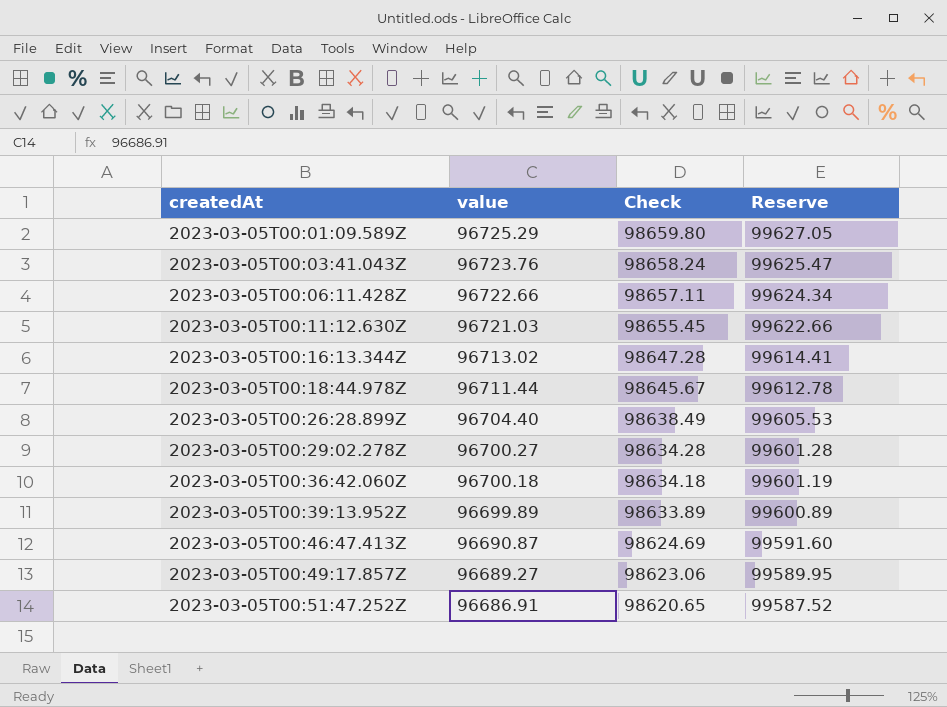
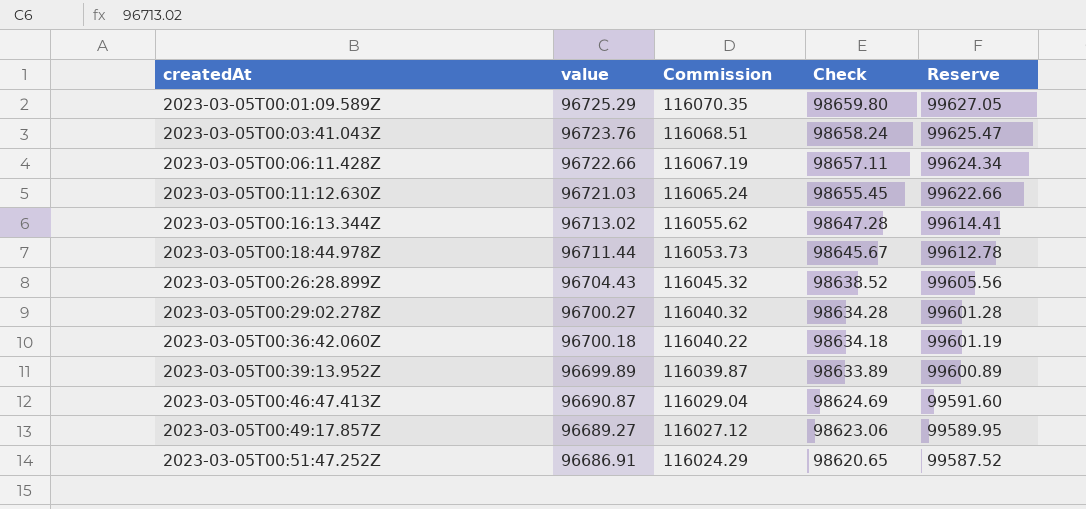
column Commission | formula: none -> [value] * 1.2
2023-03-05T00:26:28.899Z | value: 96704.40 -> 96704.43
2023-03-05T00:26:28.899Z | Check: 98638.49 -> 98638.52
2023-03-05T00:26:28.899Z | Reserve: 99605.53 -> 99605.56

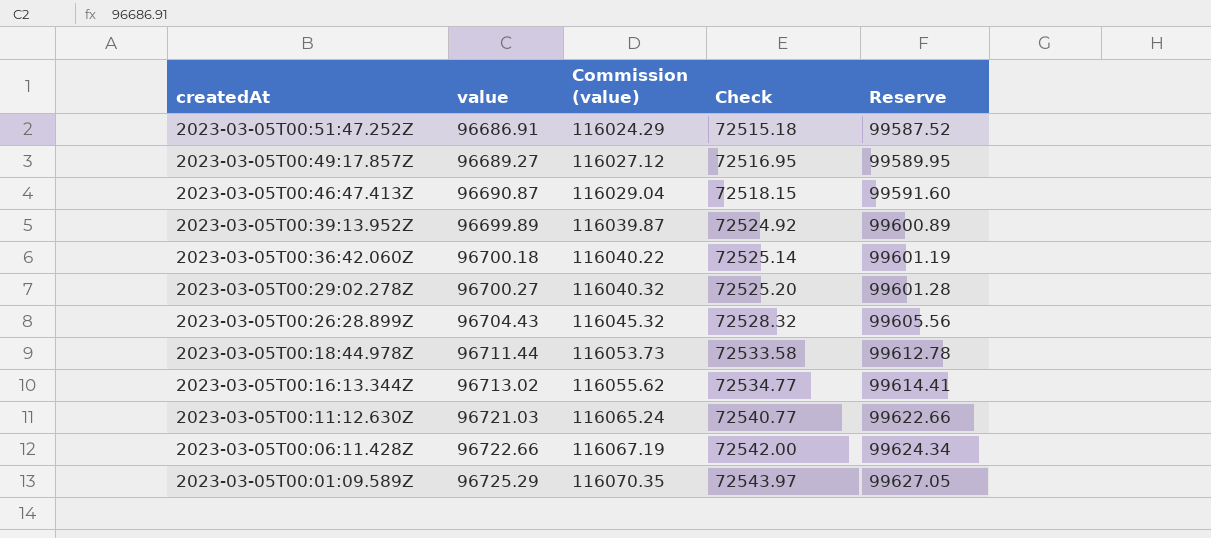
row order: createdAt ascending -> createdAt descending
column name: Commission -> Commission (value)
column Check | formula: [value] * 1.02 -> [value] * 0.75
row 2023-03-05T00:03:41.043Z: 96723.76 | 116068.51 | 98658.24 | 99625.47 -> none

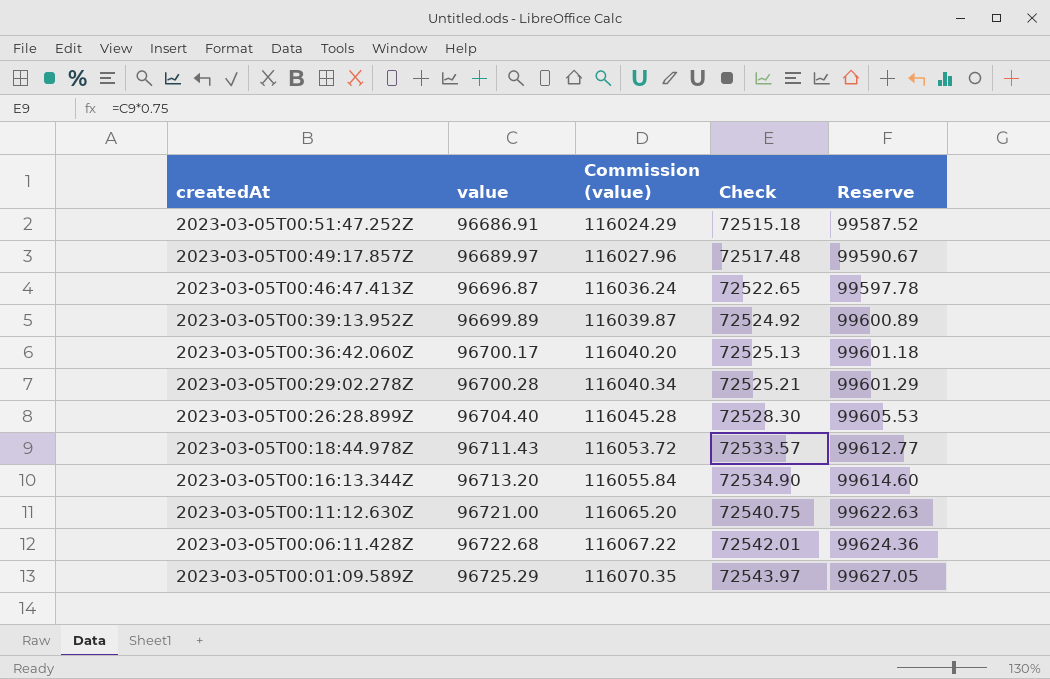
2023-03-05T00:49:17.857Z | value: 96689.27 -> 96689.97
2023-03-05T00:49:17.857Z | Commission (value): 116027.12 -> 116027.96
2023-03-05T00:49:17.857Z | Check: 72516.95 -> 72517.48
2023-03-05T00:49:17.857Z | Reserve: 99589.95 -> 99590.67
2023-03-05T00:46:47.413Z | value: 96690.87 -> 96696.87
2023-03-05T00:46:47.413Z | Commission (value): 116029.04 -> 116036.24
2023-03-05T00:46:47.413Z | Check: 72518.15 -> 72522.65
2023-03-05T00:46:47.413Z | Reserve: 99591.60 -> 99597.78
2023-03-05T00:36:42.060Z | value: 96700.18 -> 96700.17
2023-03-05T00:36:42.060Z | Commission (value): 116040.22 -> 116040.20
2023-03-05T00:36:42.060Z | Check: 72525.14 -> 72525.13
2023-03-05T00:36:42.060Z | Reserve: 99601.19 -> 99601.18
2023-03-05T00:29:02.278Z | value: 96700.27 -> 96700.28
2023-03-05T00:29:02.278Z | Commission (value): 116040.32 -> 116040.34
2023-03-05T00:29:02.278Z | Check: 72525.20 -> 72525.21
2023-03-05T00:29:02.278Z | Reserve: 99601.28 -> 99601.29
2023-03-05T00:26:28.899Z | value: 96704.43 -> 96704.40
2023-03-05T00:26:28.899Z | Commission (value): 116045.32 -> 116045.28
2023-03-05T00:26:28.899Z | Check: 72528.32 -> 72528.30
2023-03-05T00:26:28.899Z | Reserve: 99605.56 -> 99605.53
2023-03-05T00:18:44.978Z | value: 96711.44 -> 96711.43
2023-03-05T00:18:44.978Z | Commission (value): 116053.73 -> 116053.72
2023-03-05T00:18:44.978Z | Check: 72533.58 -> 72533.57
2023-03-05T00:18:44.978Z | Reserve: 99612.78 -> 99612.77
2023-03-05T00:16:13.344Z | value: 96713.02 -> 96713.20
2023-03-05T00:16:13.344Z | Commission (value): 116055.62 -> 116055.84
2023-03-05T00:16:13.344Z | Check: 72534.77 -> 72534.90
2023-03-05T00:16:13.344Z | Reserve: 99614.41 -> 99614.60
2023-03-05T00:11:12.630Z | value: 96721.03 -> 96721.00
2023-03-05T00:11:12.630Z | Commission (value): 116065.24 -> 116065.20
2023-03-05T00:11:12.630Z | Check: 72540.77 -> 72540.75
2023-03-05T00:11:12.630Z | Reserve: 99622.66 -> 99622.63
2023-03-05T00:06:11.428Z | value: 96722.66 -> 96722.68
2023-03-05T00:06:11.428Z | Commission (value): 116067.19 -> 116067.22
2023-03-05T00:06:11.428Z | Check: 72542.00 -> 72542.01
2023-03-05T00:06:11.428Z | Reserve: 99624.34 -> 99624.36

